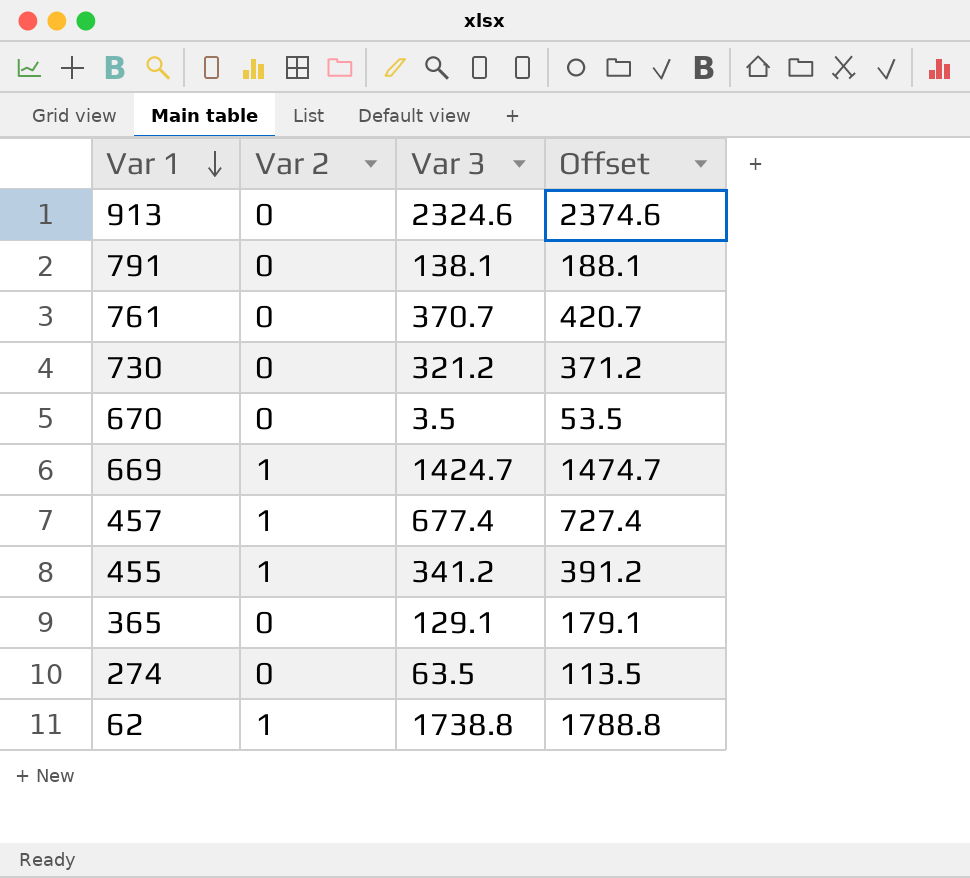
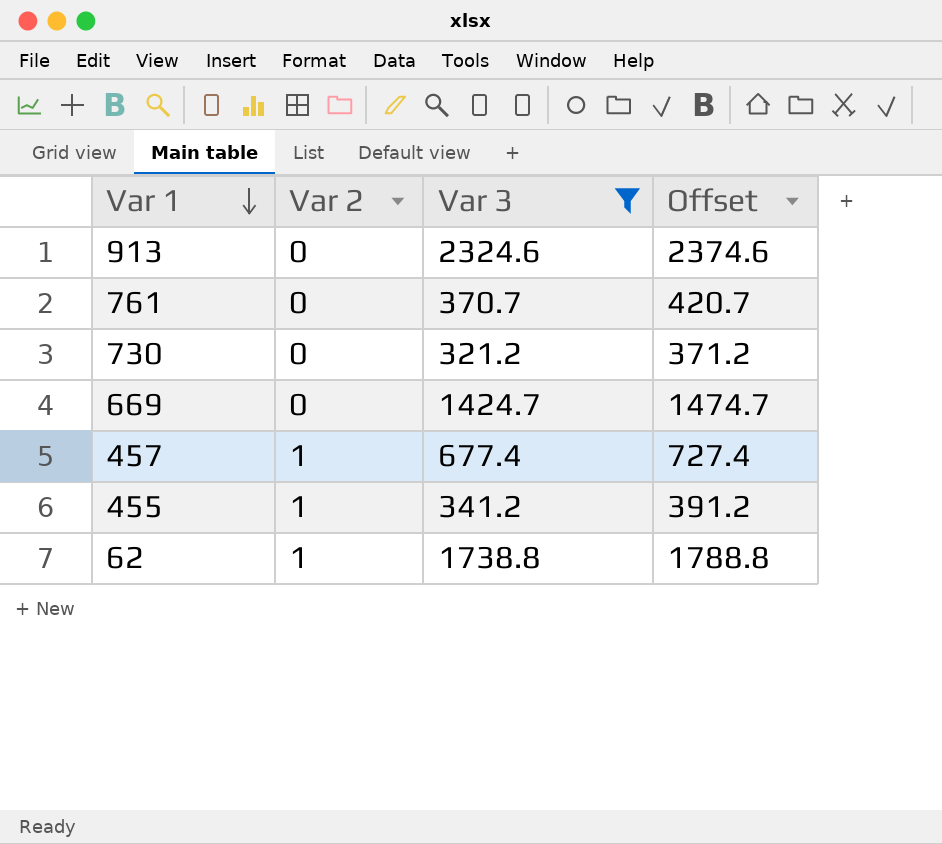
filter: none -> Var 3 >= 321.2
669 | Var 2: 1 -> 0

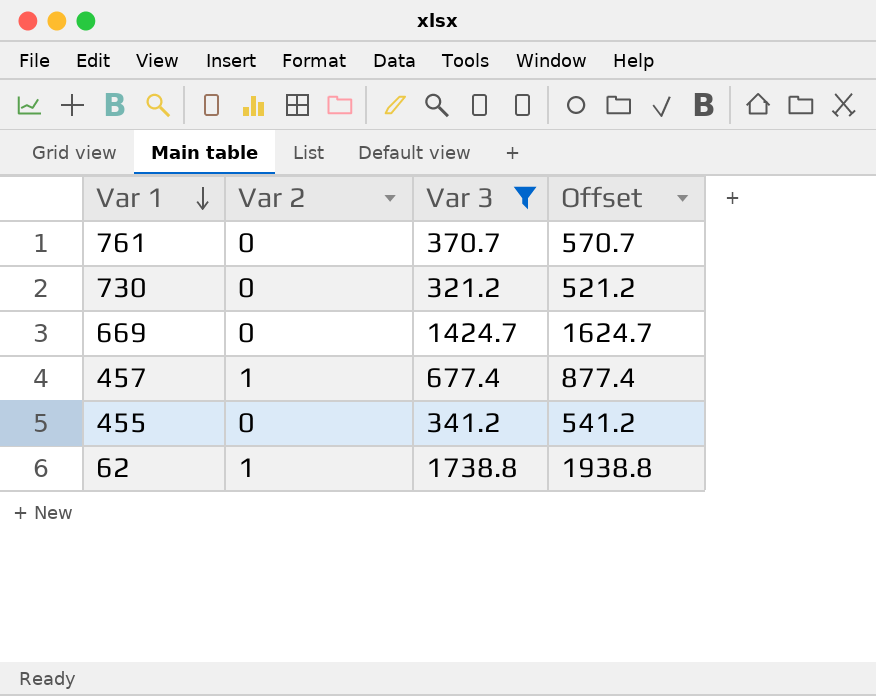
column Offset | formula: [Var 3] + 50 -> [Var 3] + 200
row 913: 0 | 2324.6 | 2374.6 -> none
455 | Var 2: 1 -> 0

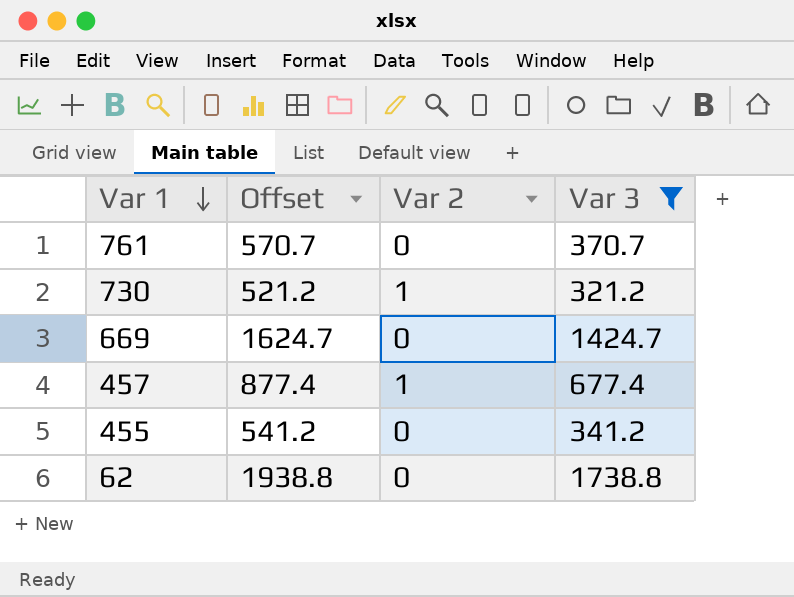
column Offset | position: 4 -> 2
730 | Var 2: 0 -> 1
62 | Var 2: 1 -> 0

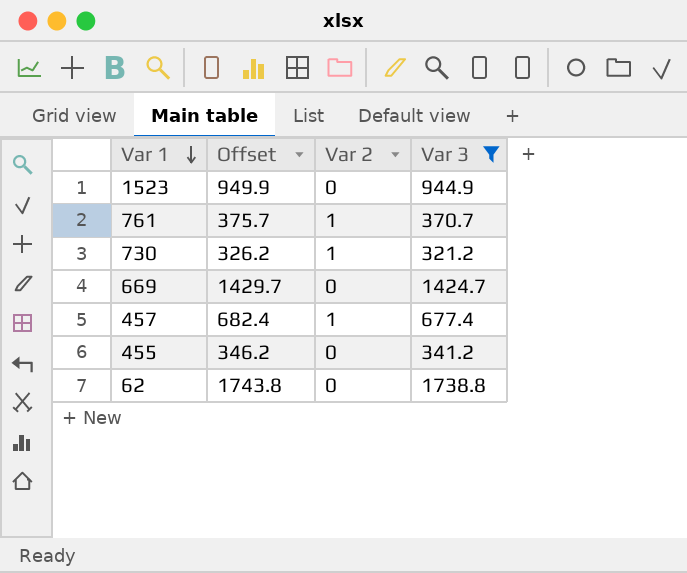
column Offset | formula: [Var 3] + 200 -> [Var 3] + 5
row 1523: none -> 949.9 | 0 | 944.9
761 | Var 2: 0 -> 1

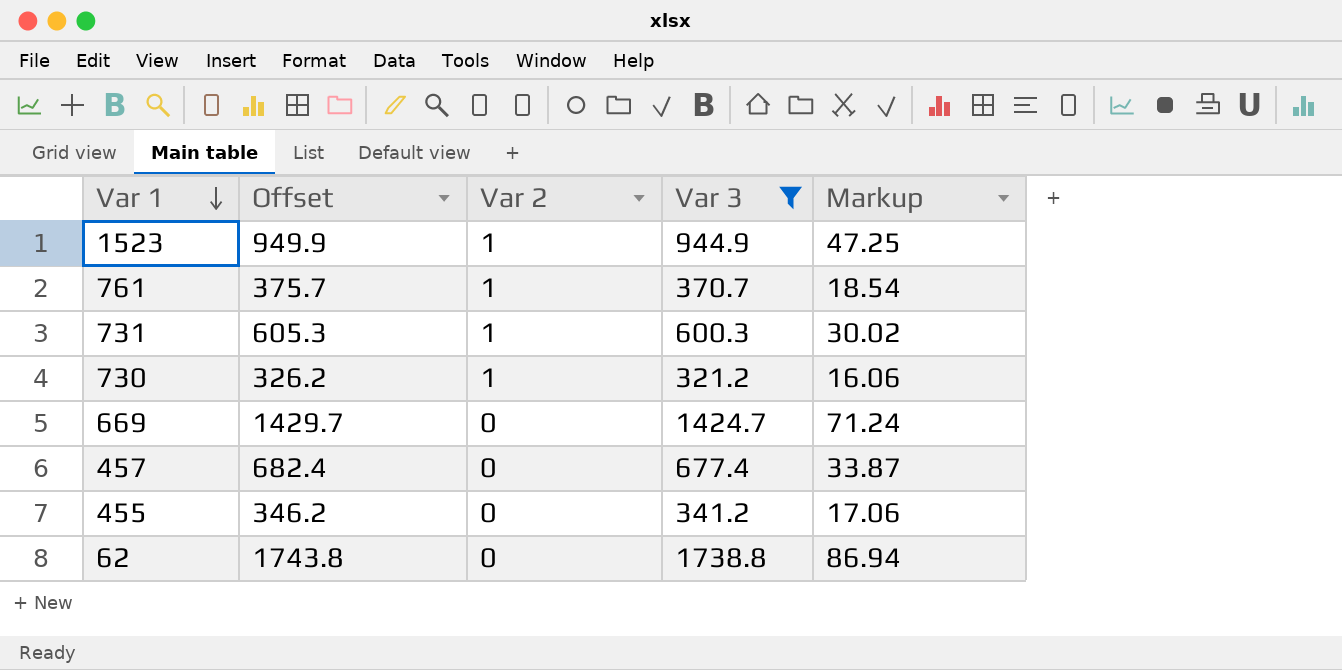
column Markup | formula: none -> [Var 3] * 0.05
1523 | Var 2: 0 -> 1
row 731: none -> 605.3 | 1 | 600.3 | 30.02
457 | Var 2: 1 -> 0

